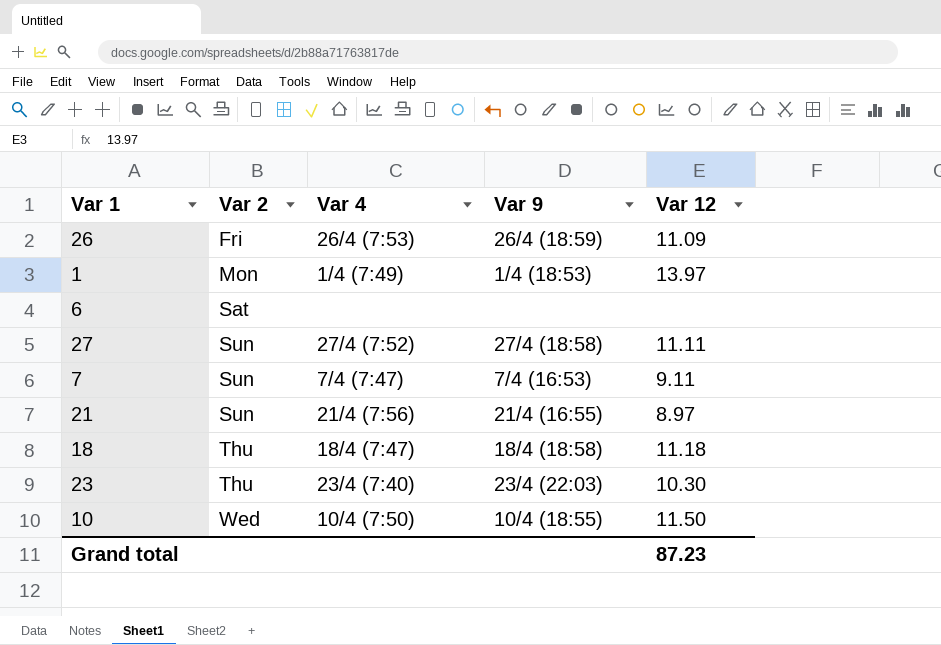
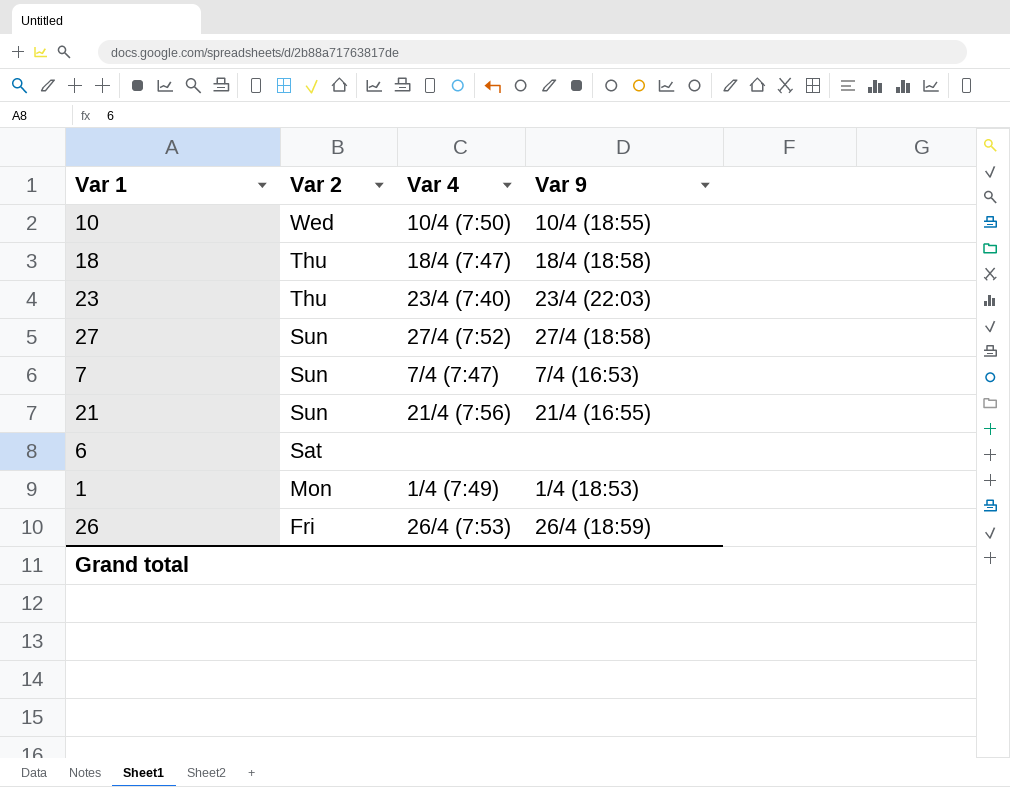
row order: Var 2 ascending -> Var 2 descending
column Var 12 | position: 5 -> none

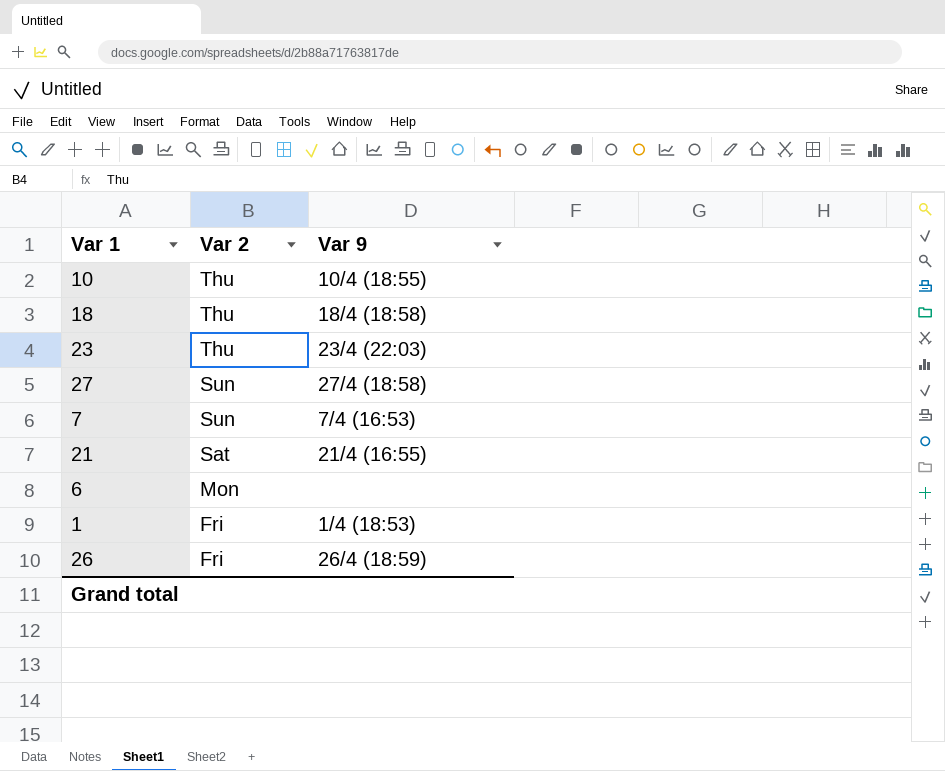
column Var 4 | position: 3 -> none
10 | Var 2: Wed -> Thu
21 | Var 2: Sun -> Sat
6 | Var 2: Sat -> Mon
1 | Var 2: Mon -> Fri

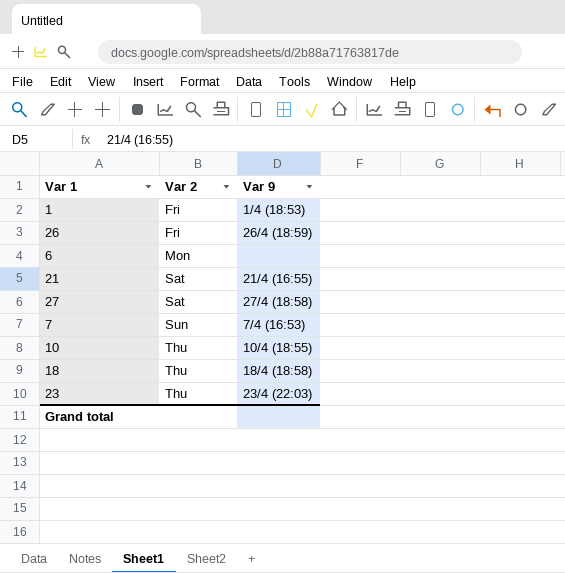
row order: Var 2 descending -> Var 2 ascending
27 | Var 2: Sun -> Sat

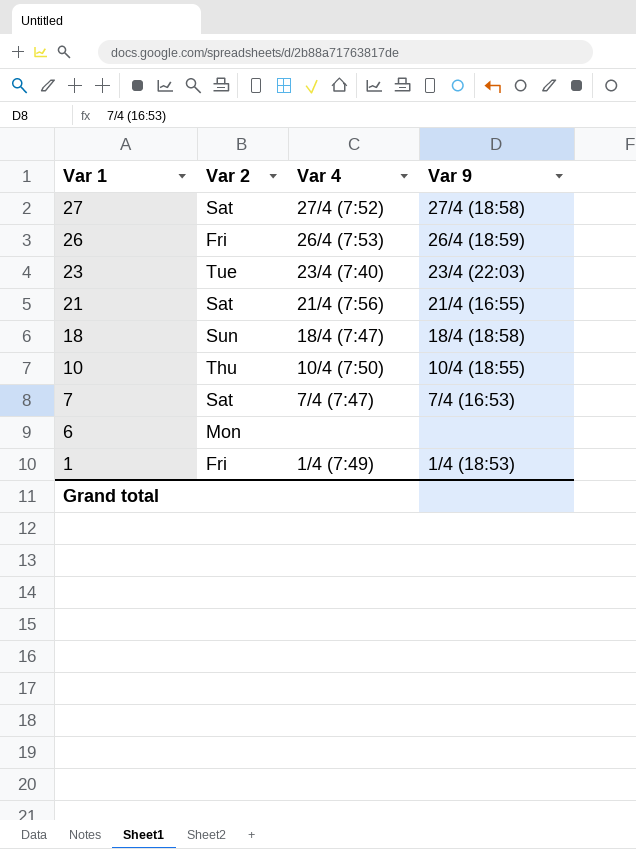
row order: Var 2 ascending -> Var 1 descending
column Var 4 | position: none -> 3
23 | Var 2: Thu -> Tue
18 | Var 2: Thu -> Sun
7 | Var 2: Sun -> Sat

